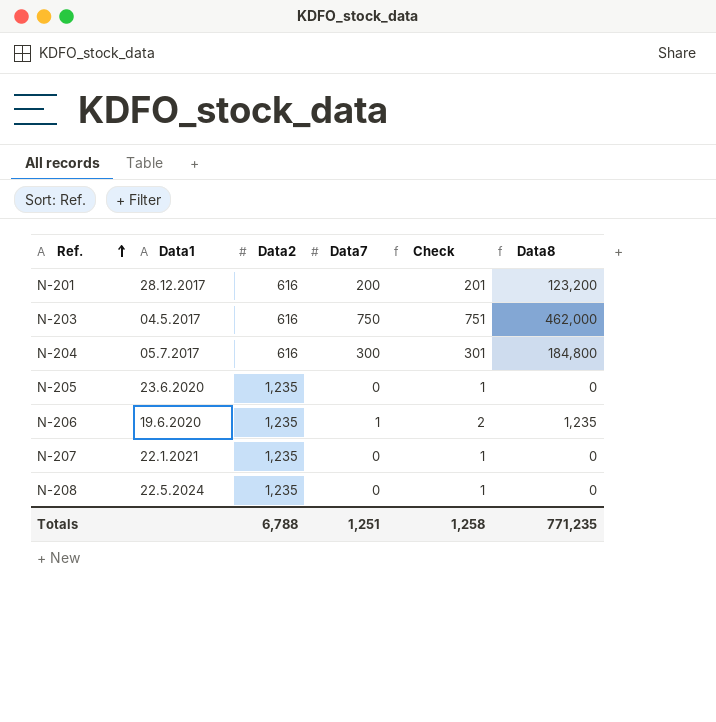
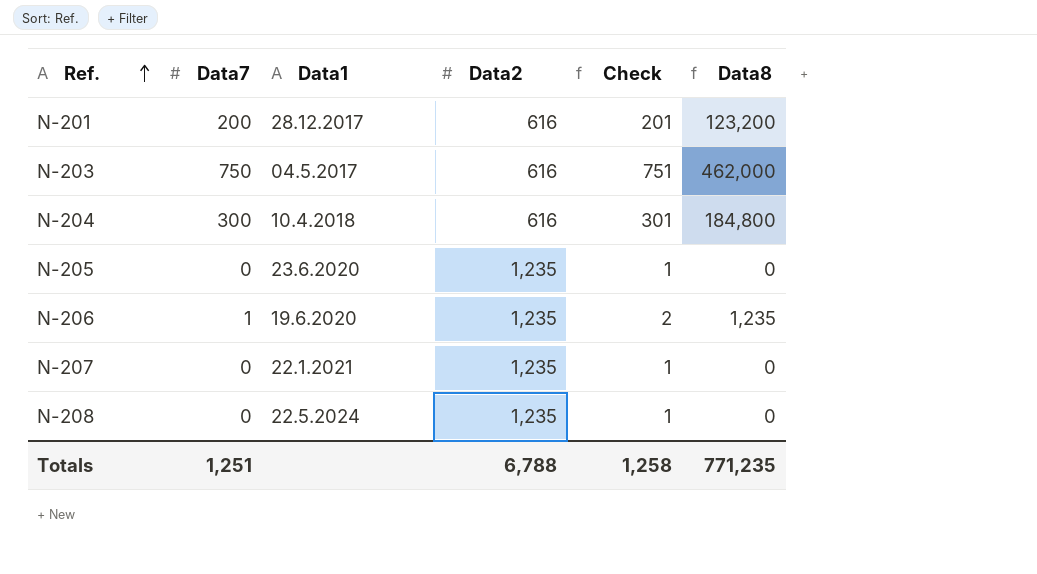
column Data7 | position: 4 -> 2
N-204 | Data1: 05.7.2017 -> 10.4.2018

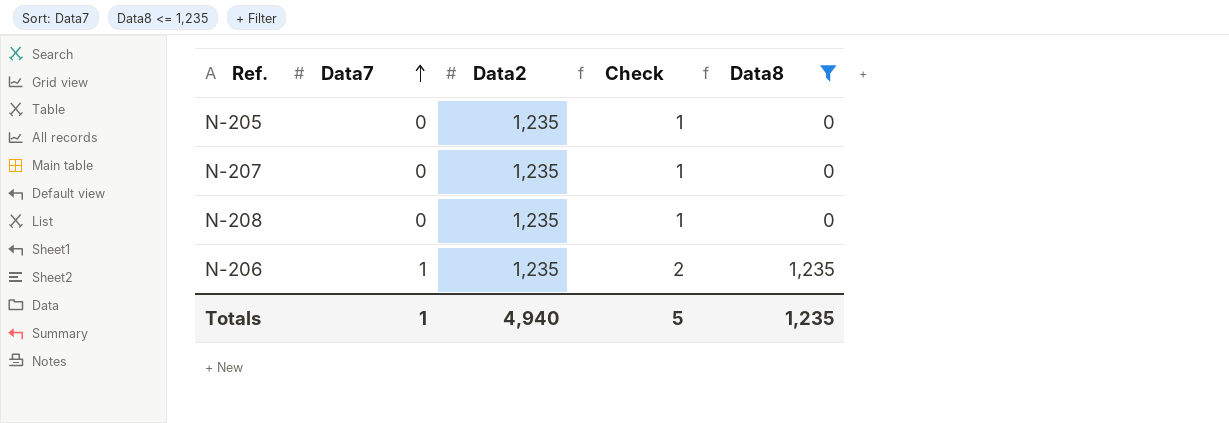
filter: none -> Data8 <= 1,235
row order: Ref. ascending -> Data7 ascending
column Data1 | position: 3 -> none
Totals | Data7: 1,251 -> 1
Totals | Data2: 6,788 -> 4,940
Totals | Check: 1,258 -> 5
Totals | Data8: 771,235 -> 1,235

